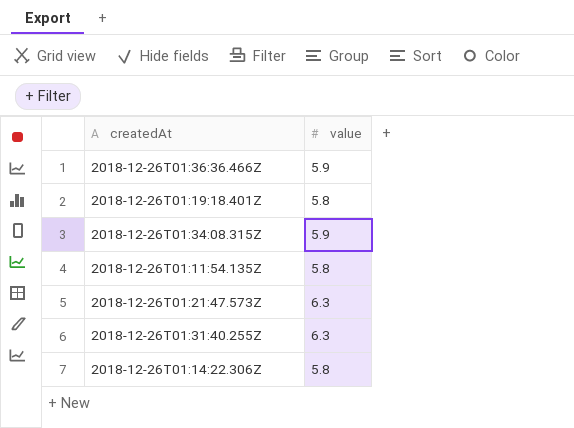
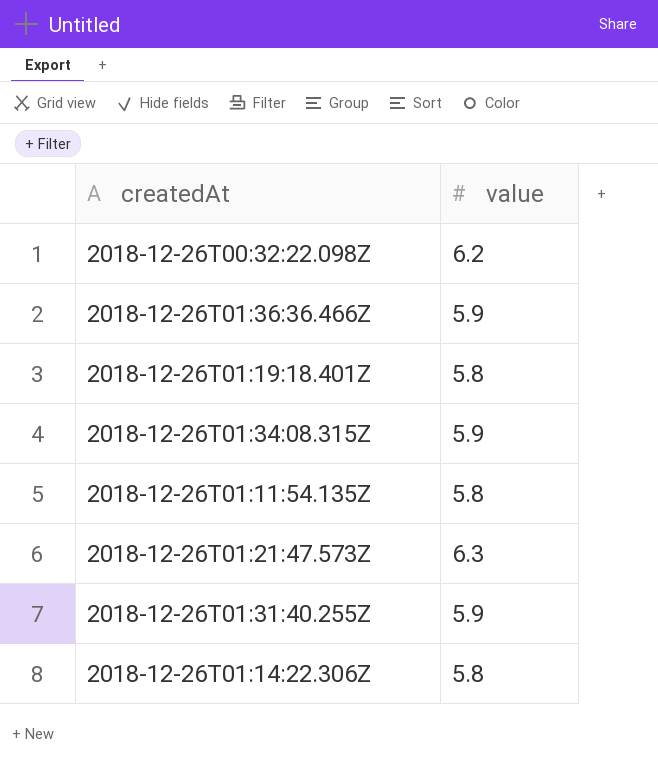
row 2018-12-26T00:32:22.098Z: none -> 6.2
2018-12-26T01:31:40.255Z | value: 6.3 -> 5.9

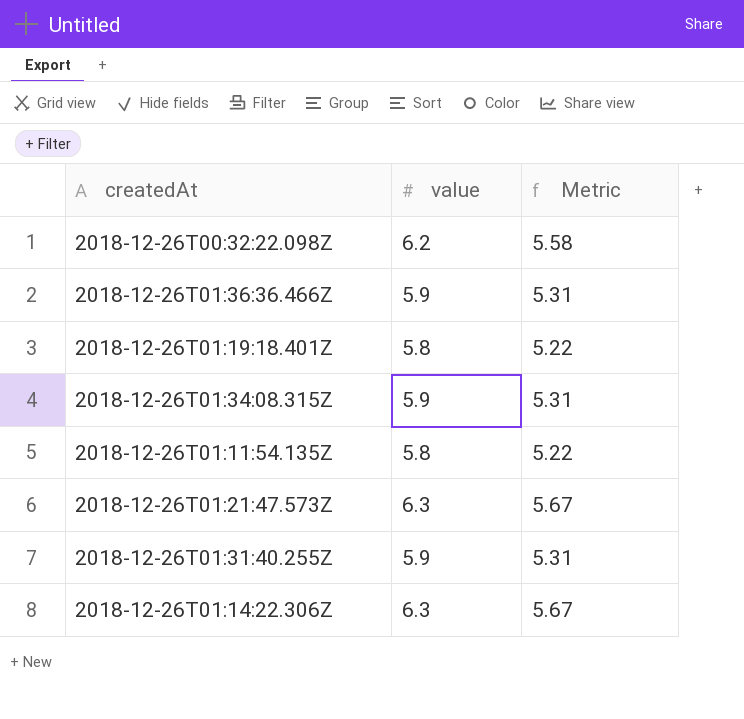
column Metric | formula: none -> [value] * 0.9
2018-12-26T01:14:22.306Z | value: 5.8 -> 6.3

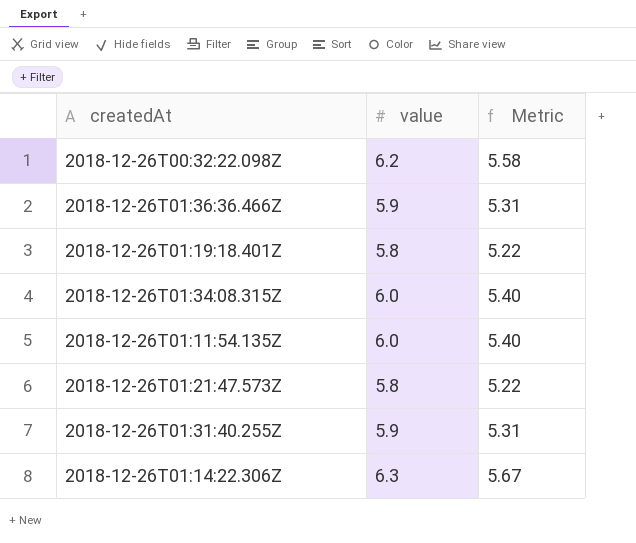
2018-12-26T01:34:08.315Z | value: 5.9 -> 6.0
2018-12-26T01:34:08.315Z | Metric: 5.31 -> 5.40
2018-12-26T01:11:54.135Z | value: 5.8 -> 6.0
2018-12-26T01:11:54.135Z | Metric: 5.22 -> 5.40
2018-12-26T01:21:47.573Z | value: 6.3 -> 5.8
2018-12-26T01:21:47.573Z | Metric: 5.67 -> 5.22

